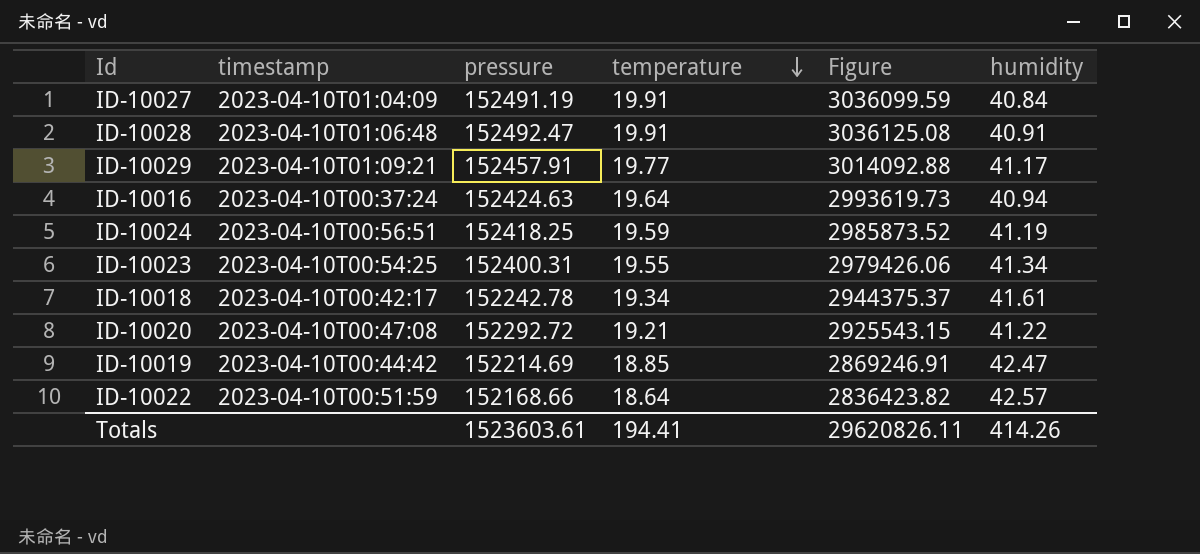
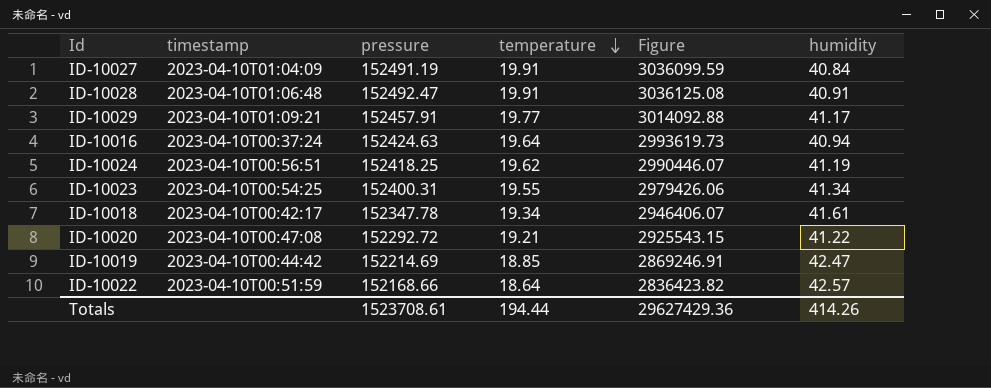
ID-10024 | temperature: 19.59 -> 19.62
ID-10024 | Figure: 2985873.52 -> 2990446.07
ID-10018 | pressure: 152242.78 -> 152347.78
ID-10018 | Figure: 2944375.37 -> 2946406.07
Totals | pressure: 1523603.61 -> 1523708.61
Totals | temperature: 194.41 -> 194.44
Totals | Figure: 29620826.11 -> 29627429.36

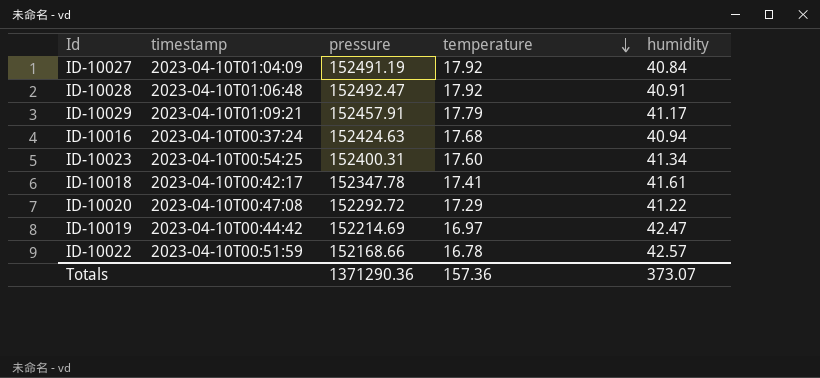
column Figure | formula: [pressure] * [temperature] -> none
row ID-10024: 2023-04-10T00:56:51 | 152418.25 | 19.62 | 2990446.07 | 41.19 -> none
ID-10027 | temperature: 19.91 -> 17.92
ID-10028 | temperature: 19.91 -> 17.92
ID-10029 | temperature: 19.77 -> 17.79
ID-10016 | temperature: 19.64 -> 17.68
ID-10023 | temperature: 19.55 -> 17.60
ID-10018 | temperature: 19.34 -> 17.41
ID-10020 | temperature: 19.21 -> 17.29
ID-10019 | temperature: 18.85 -> 16.97
ID-10022 | temperature: 18.64 -> 16.78
Totals | pressure: 1523708.61 -> 1371290.36
Totals | temperature: 194.44 -> 157.36
Totals | humidity: 414.26 -> 373.07

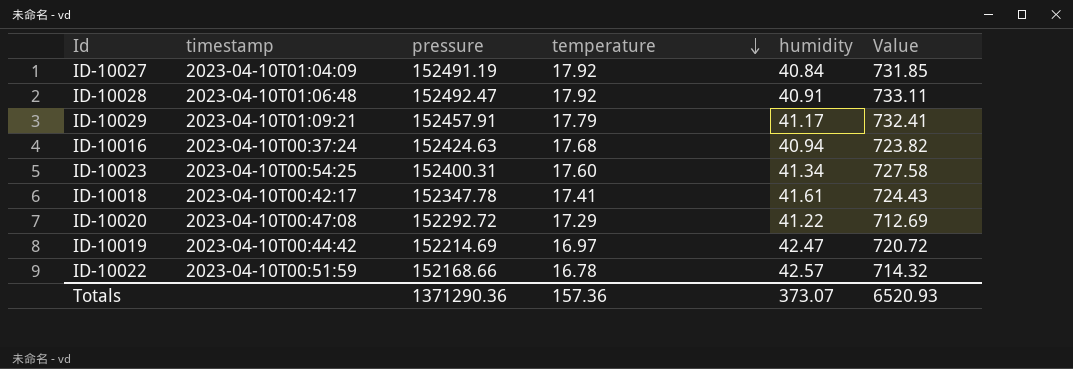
column Value | formula: none -> [temperature] * [humidity]

